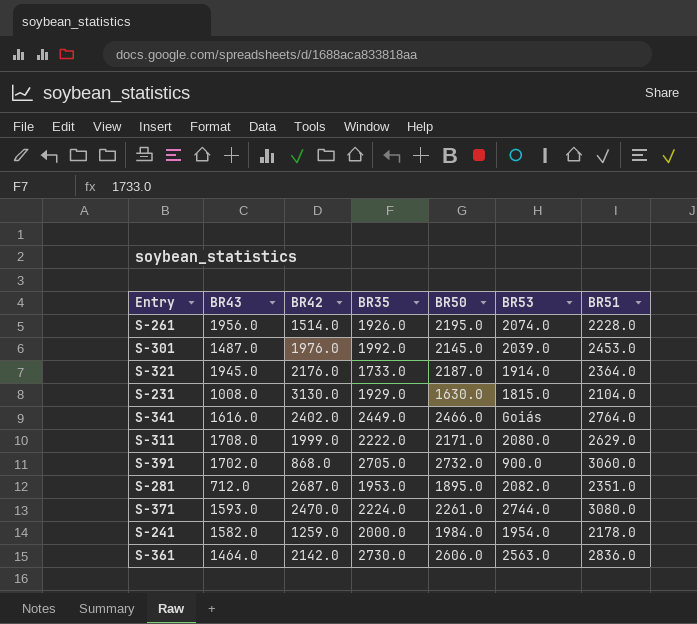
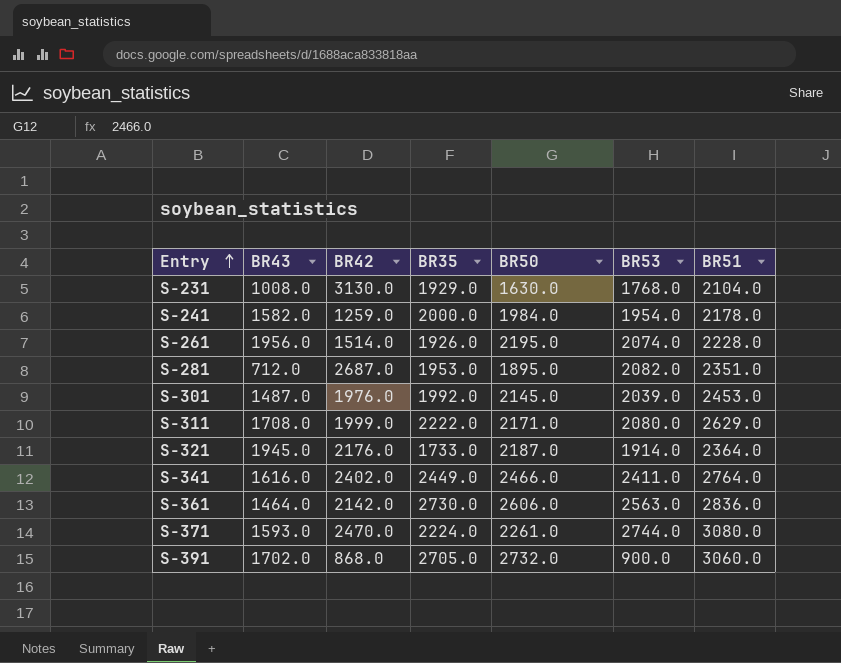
row order: none -> Entry ascending
S-231 | BR53: 1815.0 -> 1768.0
S-341 | BR53: Goiás -> 2411.0

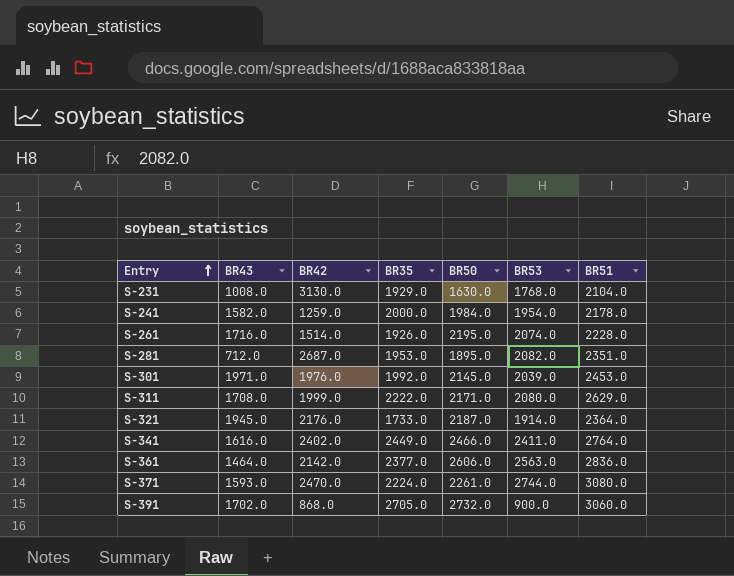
S-261 | BR43: 1956.0 -> 1716.0
S-301 | BR43: 1487.0 -> 1971.0
S-361 | BR35: 2730.0 -> 2377.0

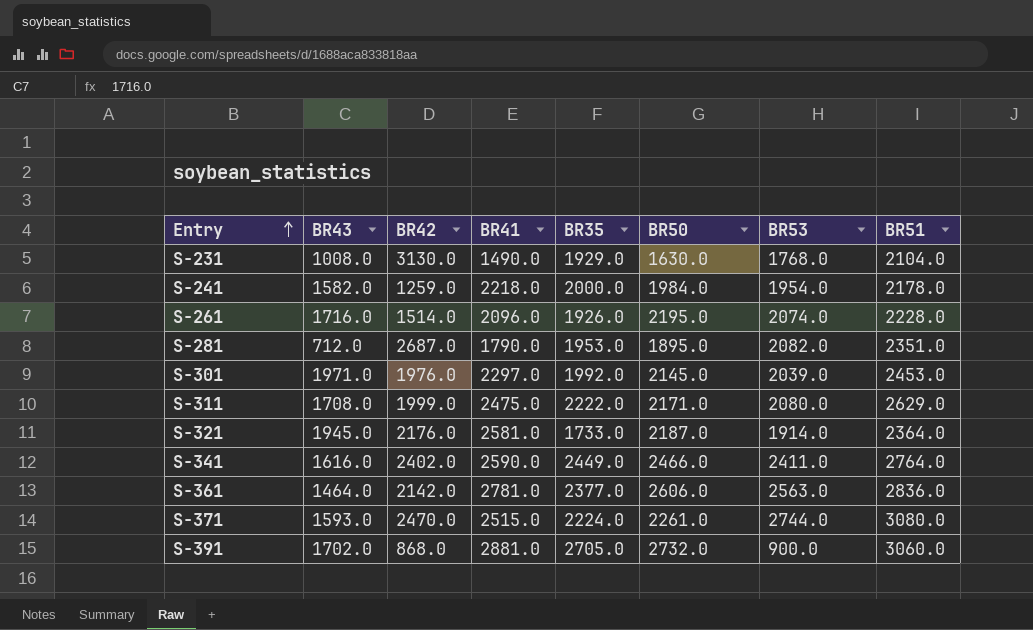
column BR41 | position: none -> 4

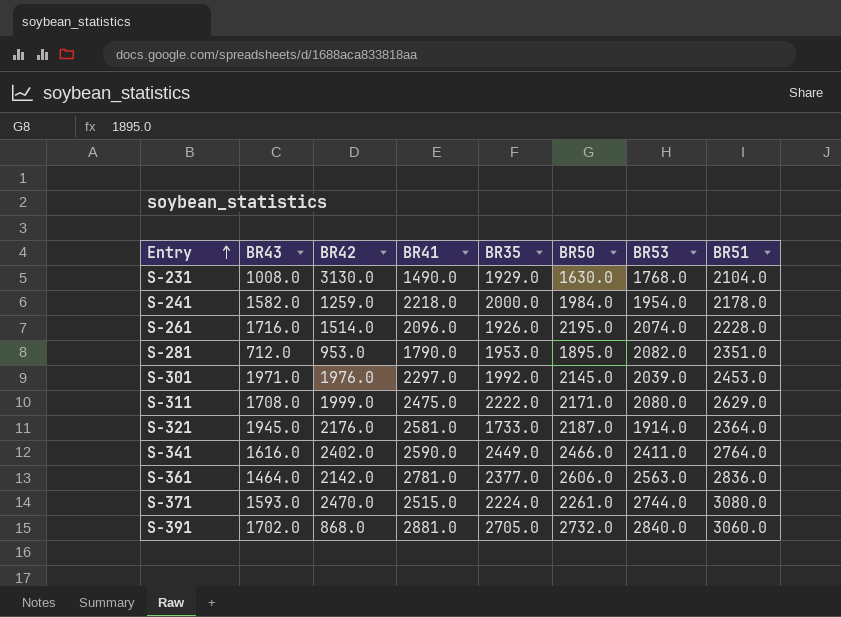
S-281 | BR42: 2687.0 -> 953.0
S-391 | BR53: 900.0 -> 2840.0

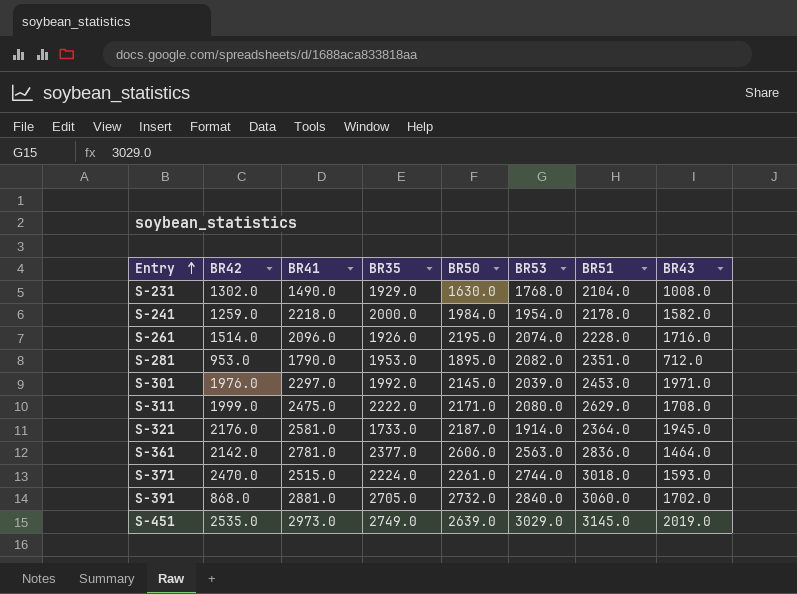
column BR43 | position: 2 -> 8
row S-341: 1616.0 | 2402.0 | 2590.0 | 2449.0 | 2466.0 | 2411.0 | 2764.0 -> none
S-231 | BR42: 3130.0 -> 1302.0
S-371 | BR51: 3080.0 -> 3018.0
row S-451: none -> 2535.0 | 2973.0 | 2749.0 | 2639.0 | 3029.0 | 3145.0 | 2019.0

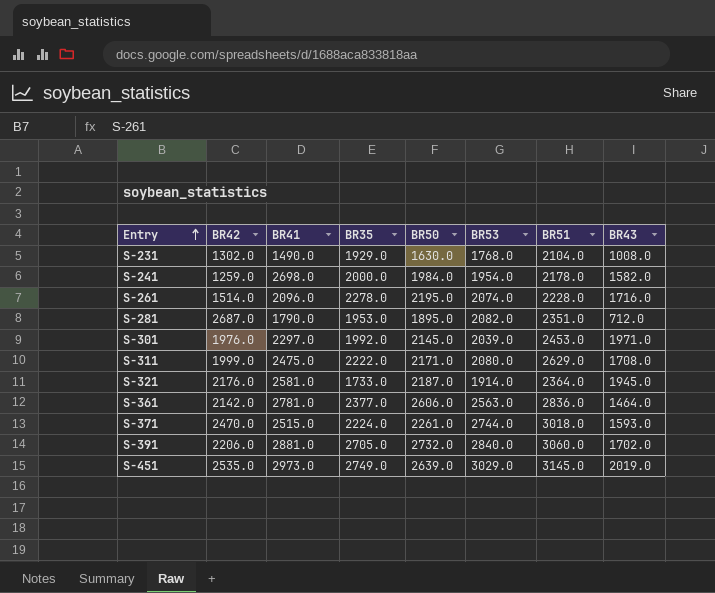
S-241 | BR41: 2218.0 -> 2698.0
S-261 | BR35: 1926.0 -> 2278.0
S-281 | BR42: 953.0 -> 2687.0
S-391 | BR42: 868.0 -> 2206.0

